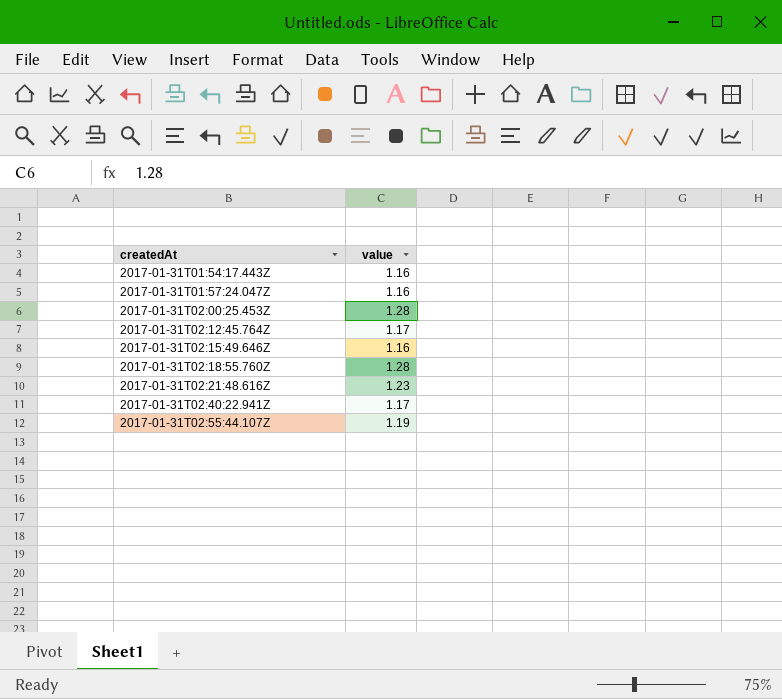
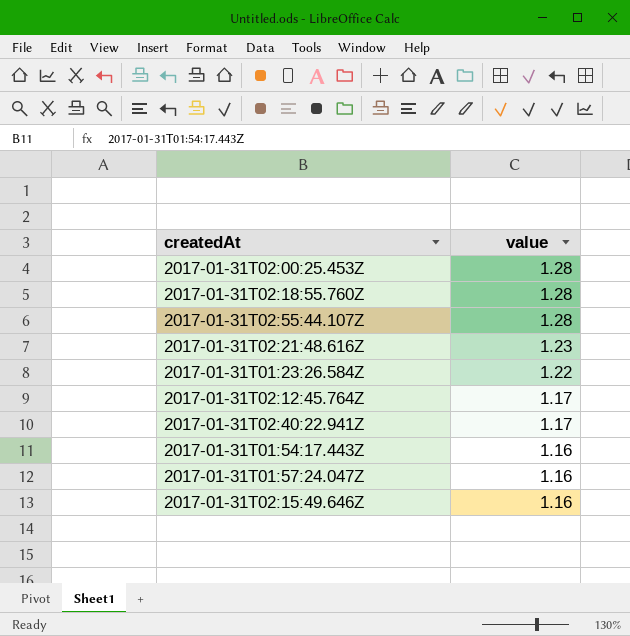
row order: createdAt ascending -> value descending
2017-01-31T02:55:44.107Z | value: 1.19 -> 1.28
row 2017-01-31T01:23:26.584Z: none -> 1.22

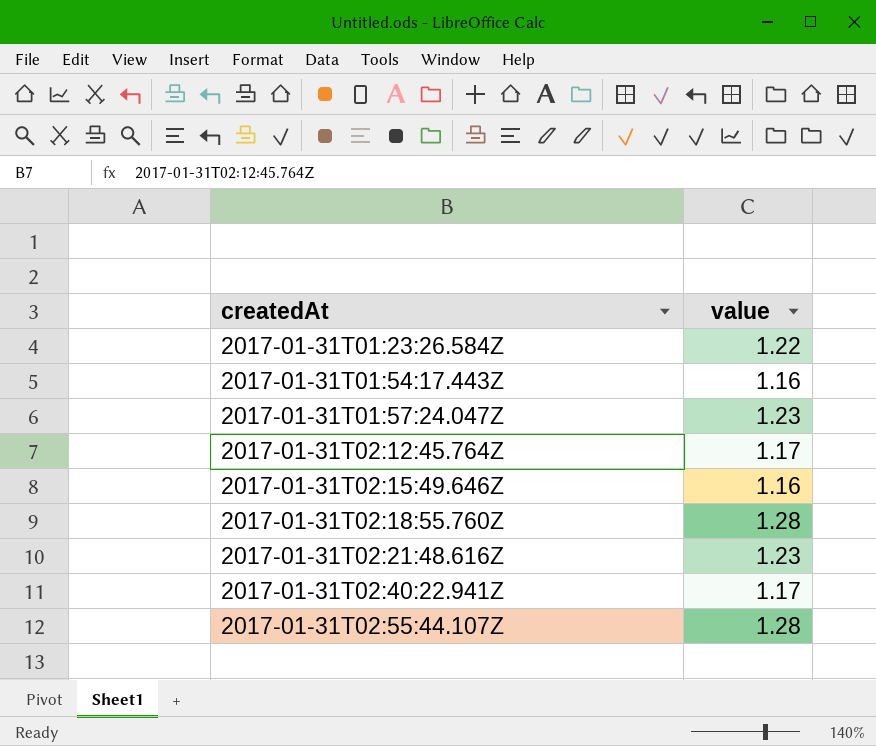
row order: value descending -> createdAt ascending
row 2017-01-31T02:00:25.453Z: 1.28 -> none
2017-01-31T01:57:24.047Z | value: 1.16 -> 1.23

